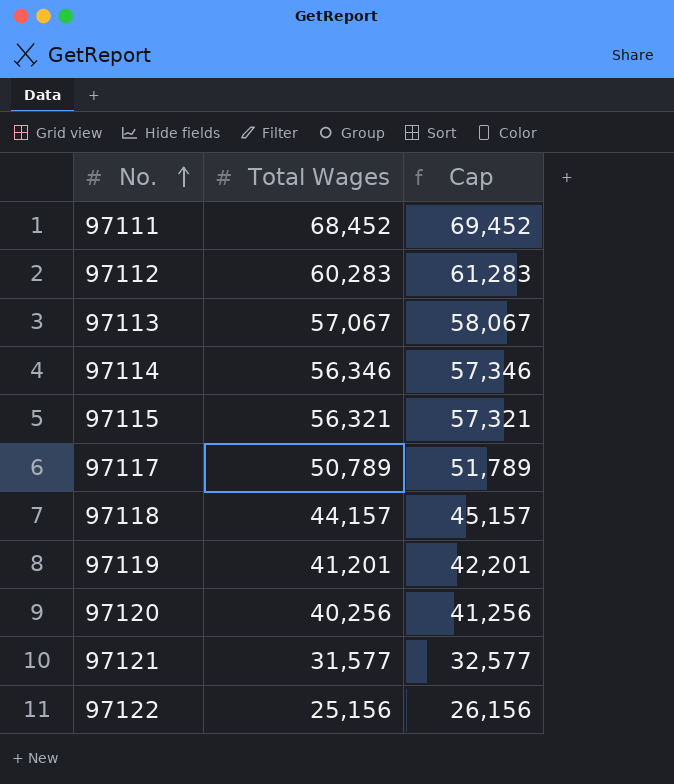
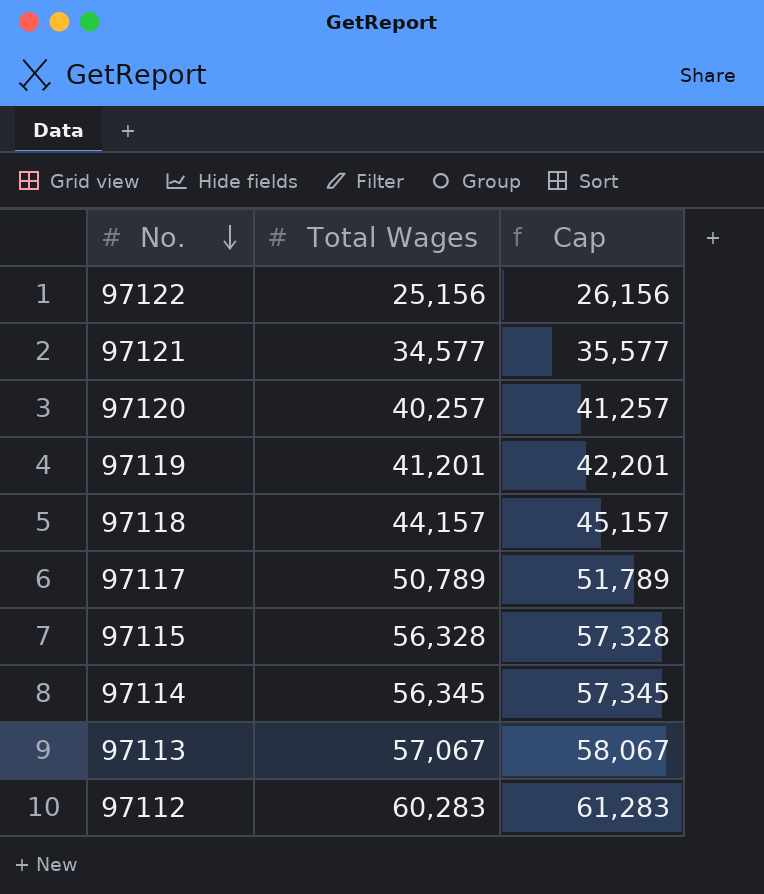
row order: No. ascending -> No. descending
row 97111: 68,452 | 69,452 -> none
97121 | Total Wages: 31,577 -> 34,577
97121 | Cap: 32,577 -> 35,577
97120 | Total Wages: 40,256 -> 40,257
97120 | Cap: 41,256 -> 41,257
97115 | Total Wages: 56,321 -> 56,328
97115 | Cap: 57,321 -> 57,328
97114 | Total Wages: 56,346 -> 56,345
97114 | Cap: 57,346 -> 57,345

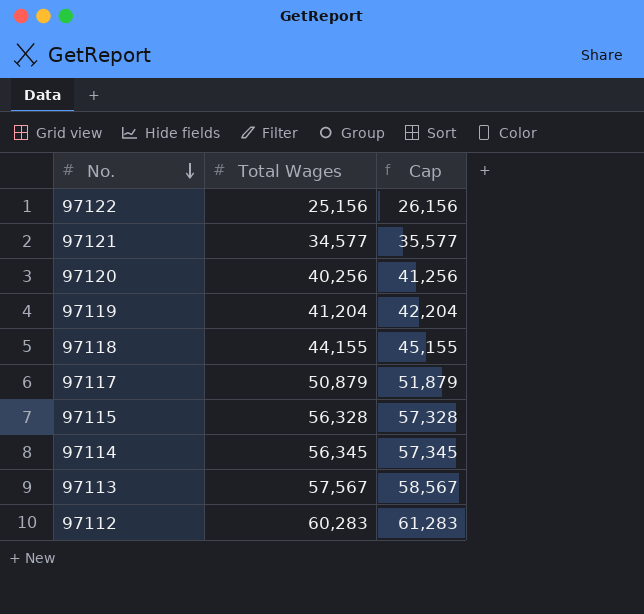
97120 | Total Wages: 40,257 -> 40,256
97120 | Cap: 41,257 -> 41,256
97119 | Total Wages: 41,201 -> 41,204
97119 | Cap: 42,201 -> 42,204
97118 | Total Wages: 44,157 -> 44,155
97118 | Cap: 45,157 -> 45,155
97117 | Total Wages: 50,789 -> 50,879
97117 | Cap: 51,789 -> 51,879
97113 | Total Wages: 57,067 -> 57,567
97113 | Cap: 58,067 -> 58,567

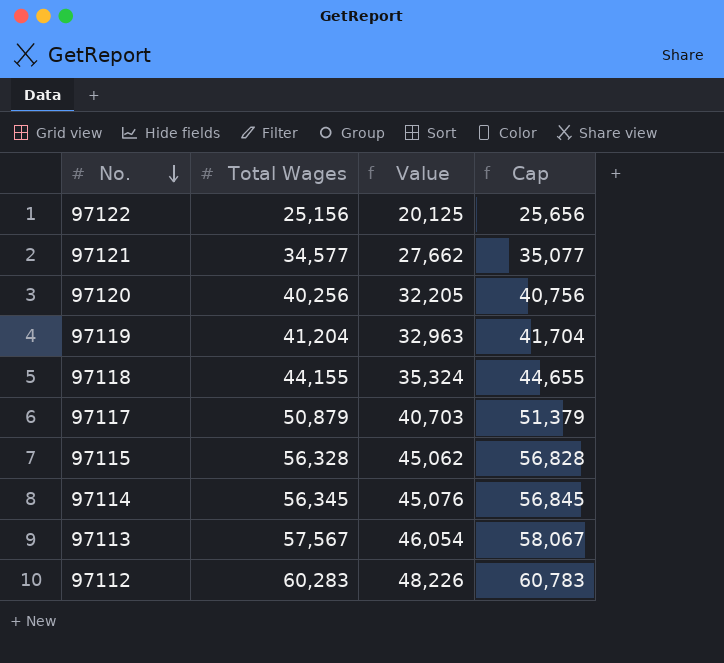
column Value | formula: none -> [Total Wages] * 0.8
column Cap | formula: [Total Wages] + 1000 -> [Total Wages] + 500

